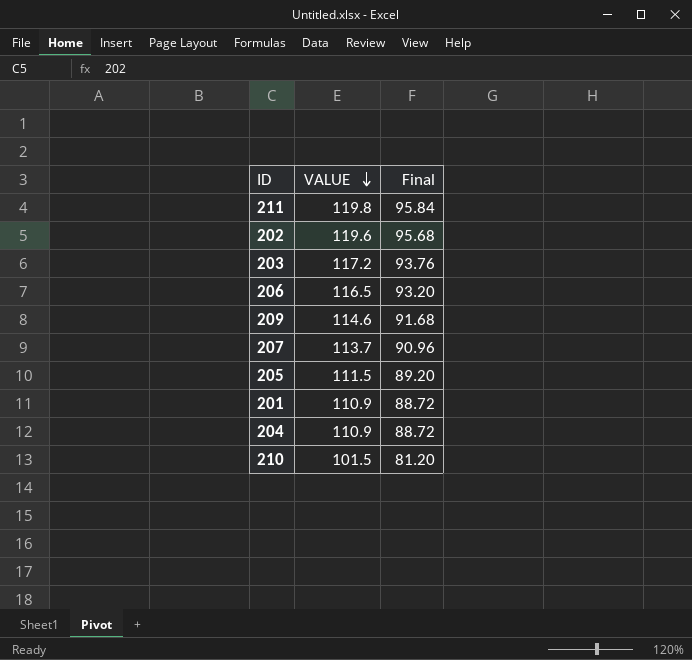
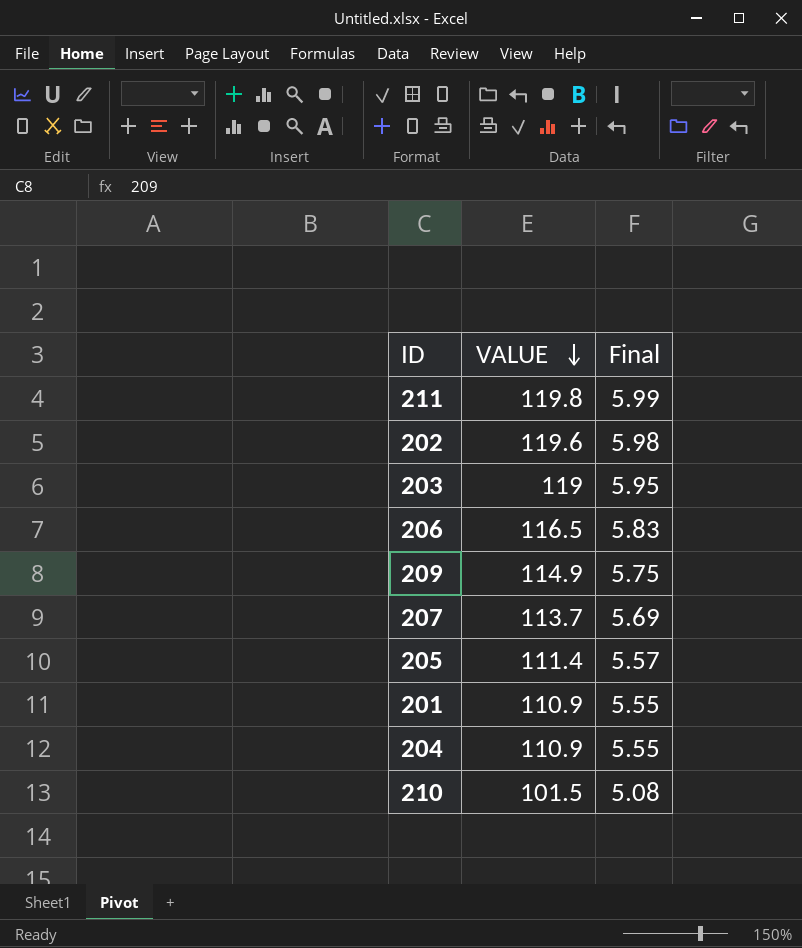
column Final | formula: [VALUE] * 0.8 -> [VALUE] * 0.05
203 | VALUE: 117.2 -> 119
209 | VALUE: 114.6 -> 114.9
205 | VALUE: 111.5 -> 111.4

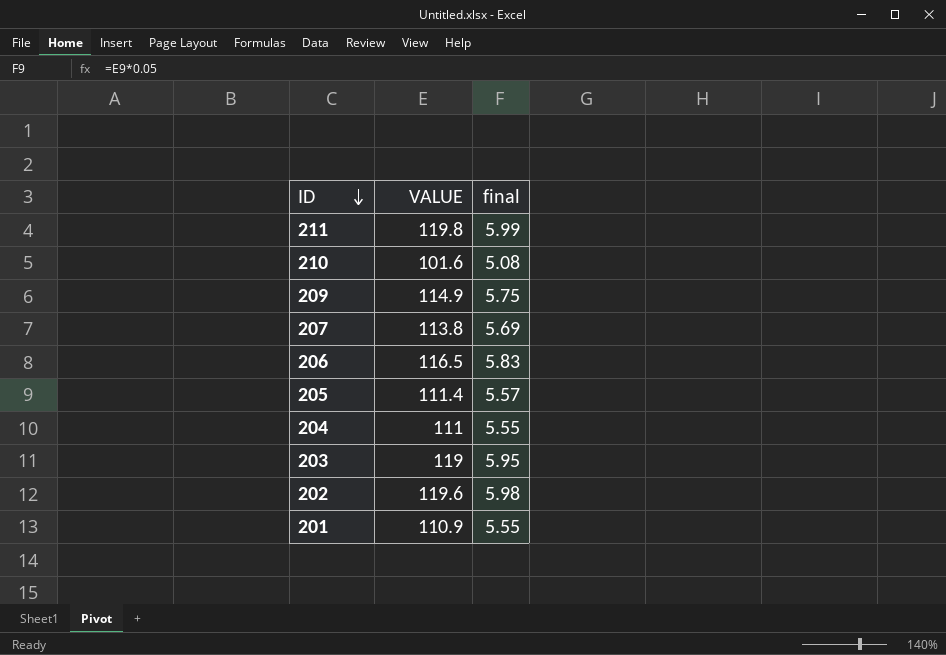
row order: VALUE descending -> ID descending
column name: Final -> final
210 | VALUE: 101.5 -> 101.6
207 | VALUE: 113.7 -> 113.8
204 | VALUE: 110.9 -> 111

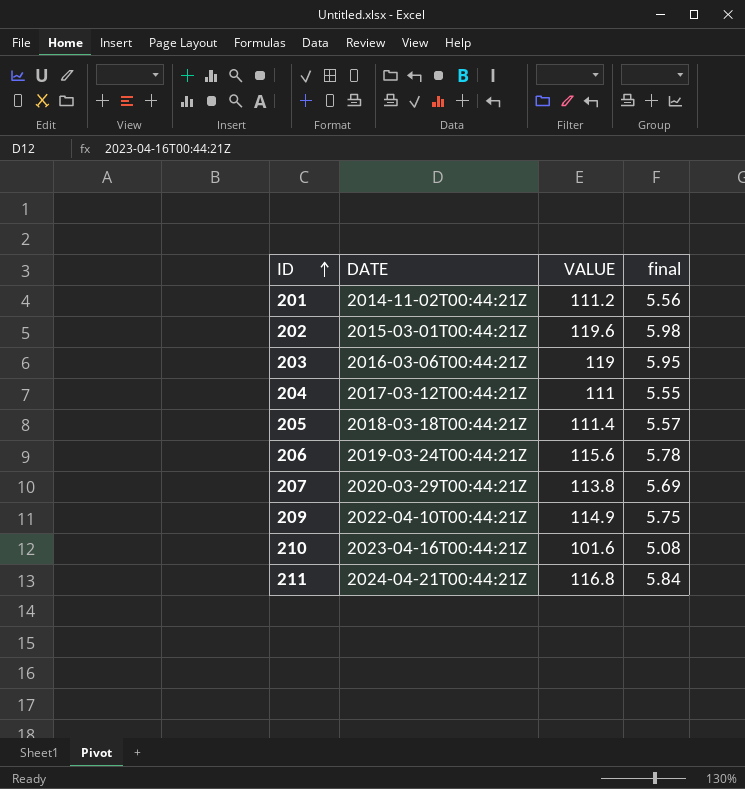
row order: ID descending -> ID ascending
column DATE | position: none -> 2
201 | VALUE: 110.9 -> 111.2
201 | final: 5.55 -> 5.56
206 | VALUE: 116.5 -> 115.6
206 | final: 5.83 -> 5.78
211 | VALUE: 119.8 -> 116.8
211 | final: 5.99 -> 5.84

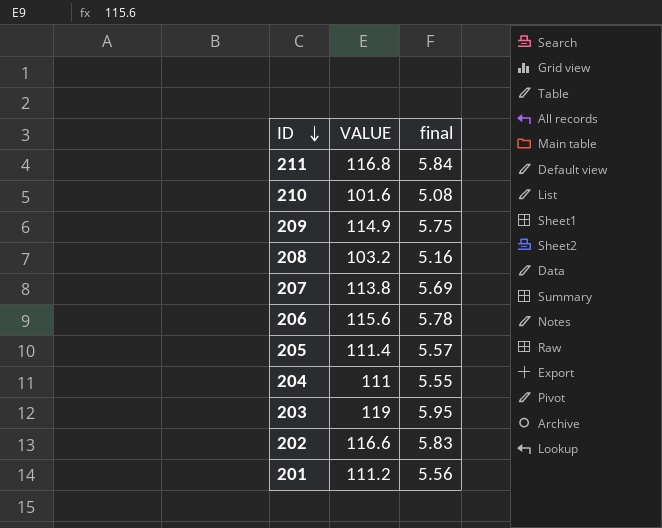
row order: ID ascending -> ID descending
column DATE | position: 2 -> none
row 208: none -> 103.2 | 5.16
202 | VALUE: 119.6 -> 116.6
202 | final: 5.98 -> 5.83

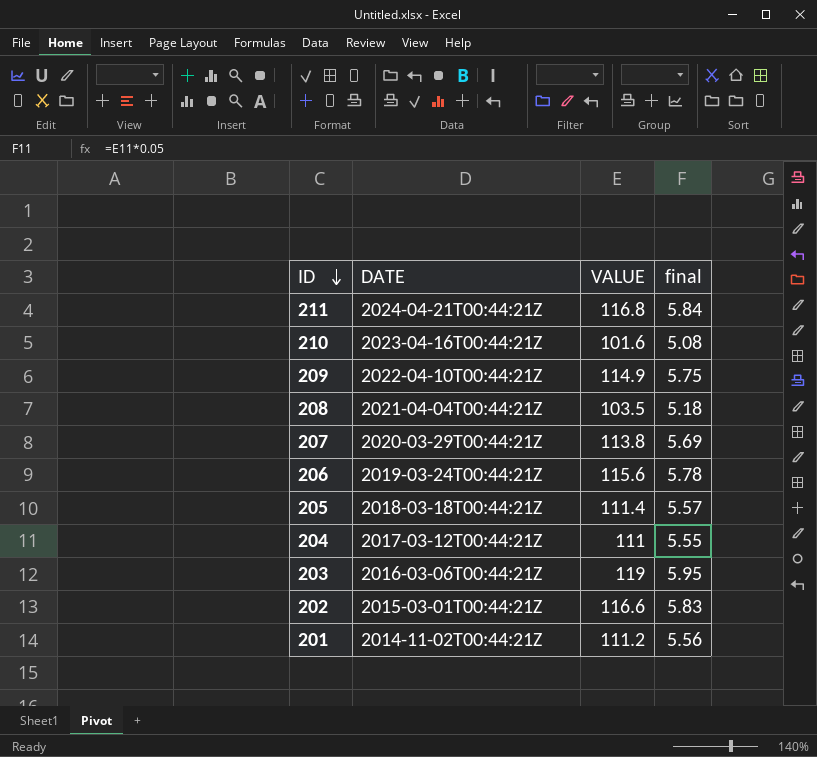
column DATE | position: none -> 2
208 | VALUE: 103.2 -> 103.5
208 | final: 5.16 -> 5.18

